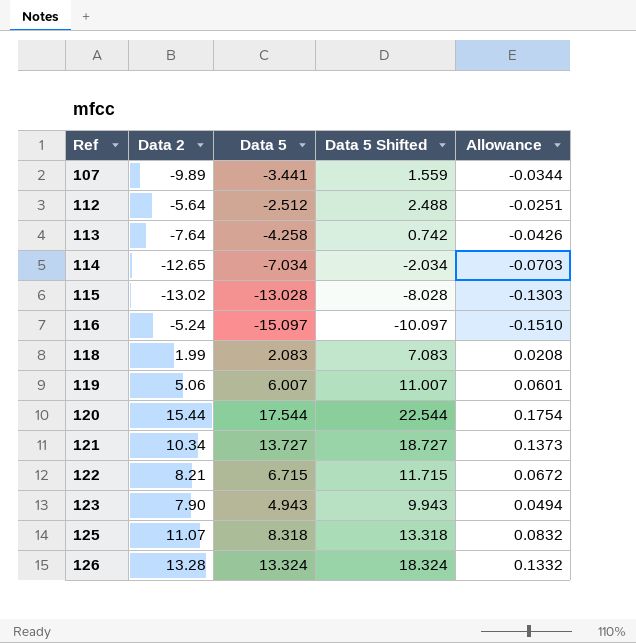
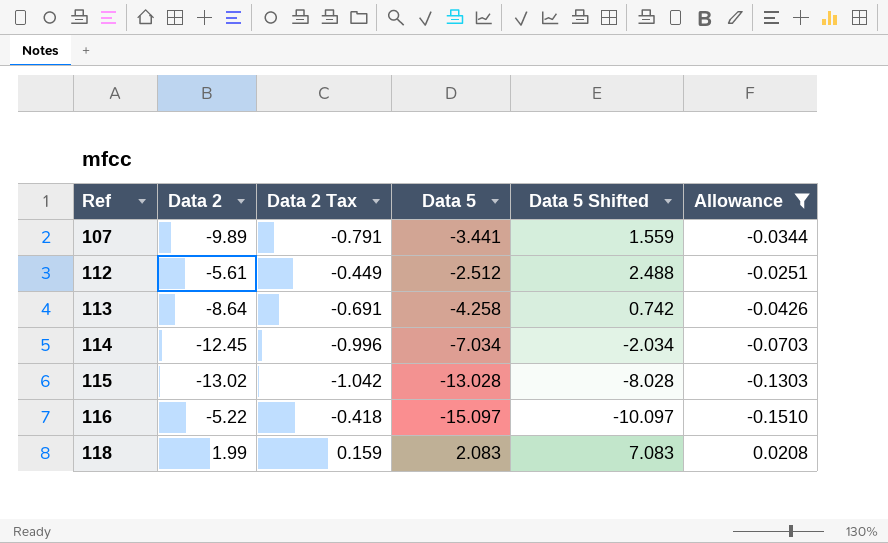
filter: none -> Allowance <= 0.0208
column Data 2 Tax | formula: none -> [Data 2] * 0.08
112 | Data 2: -5.64 -> -5.61
113 | Data 2: -7.64 -> -8.64
114 | Data 2: -12.65 -> -12.45
116 | Data 2: -5.24 -> -5.22

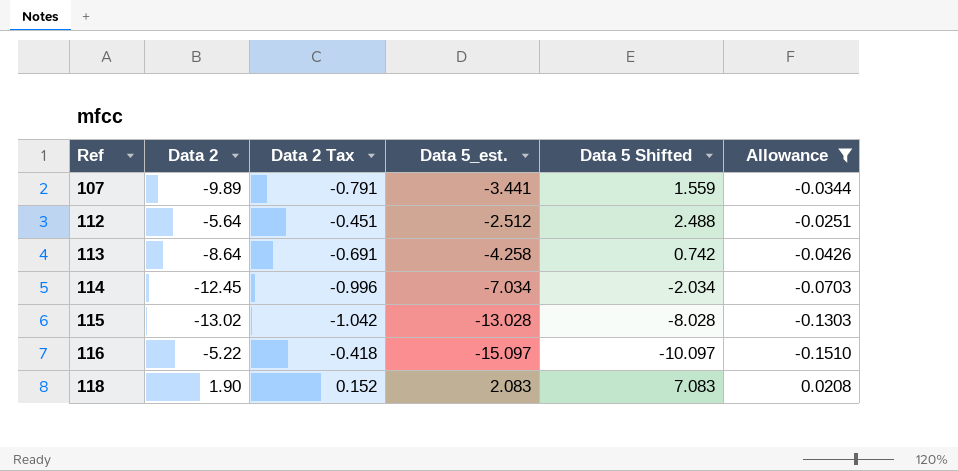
column name: Data 5 -> Data 5_est.
112 | Data 2: -5.61 -> -5.64
112 | Data 2 Tax: -0.449 -> -0.451
118 | Data 2: 1.99 -> 1.90
118 | Data 2 Tax: 0.159 -> 0.152

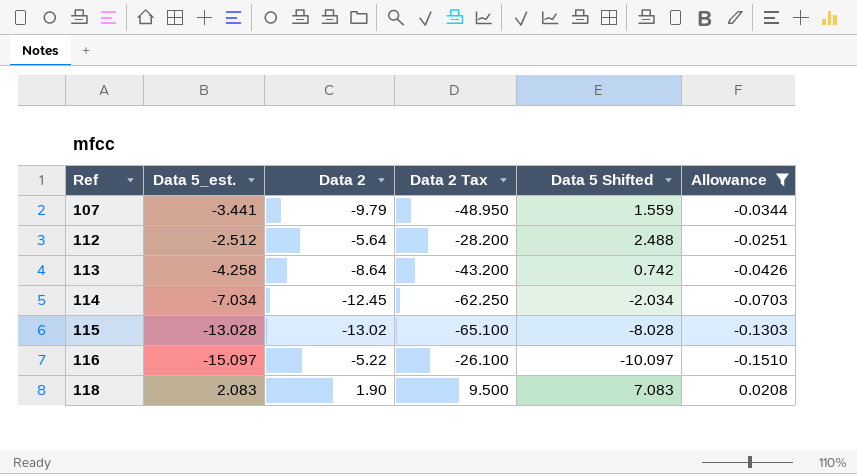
column Data 5_est. | position: 4 -> 2
column Data 2 Tax | formula: [Data 2] * 0.08 -> [Data 2] * 5
107 | Data 2: -9.89 -> -9.79

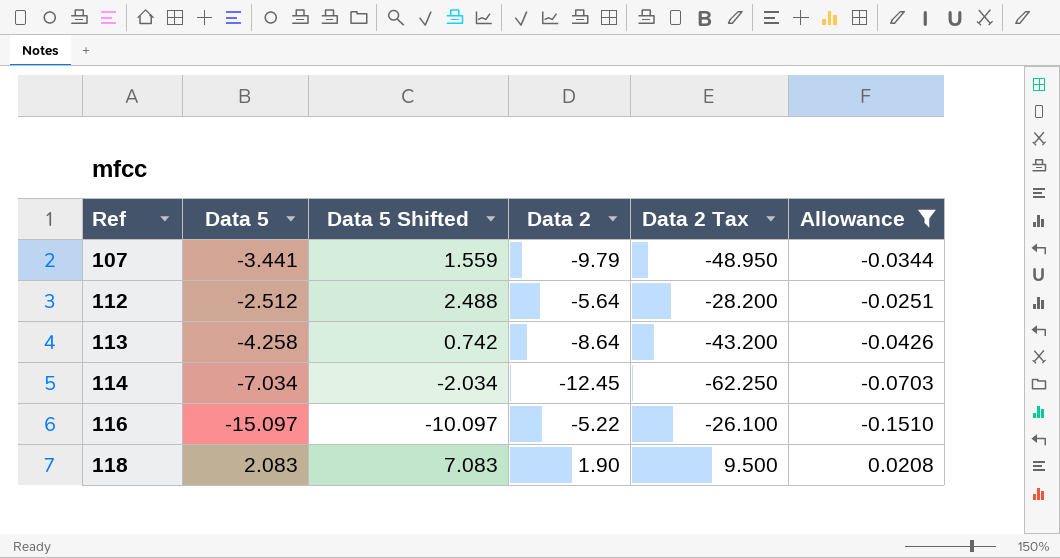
column name: Data 5_est. -> Data 5
column Data 5 Shifted | position: 5 -> 3
row 115: -13.028 | -13.02 | -65.100 | -8.028 | -0.1303 -> none

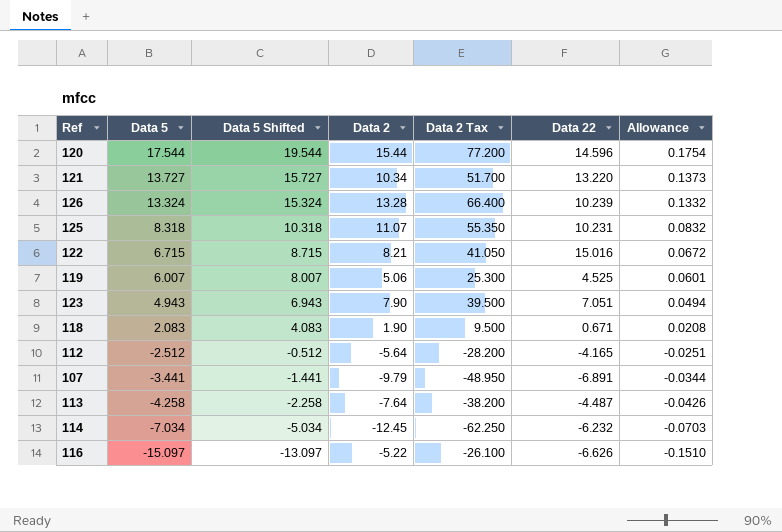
filter: Allowance <= 0.0208 -> none
row order: Ref ascending -> Data 5 descending
column Data 5 Shifted | formula: [Data 5] + 5 -> [Data 5] + 2
column Data 22 | position: none -> 6
113 | Data 2: -8.64 -> -7.64
113 | Data 2 Tax: -43.200 -> -38.200

